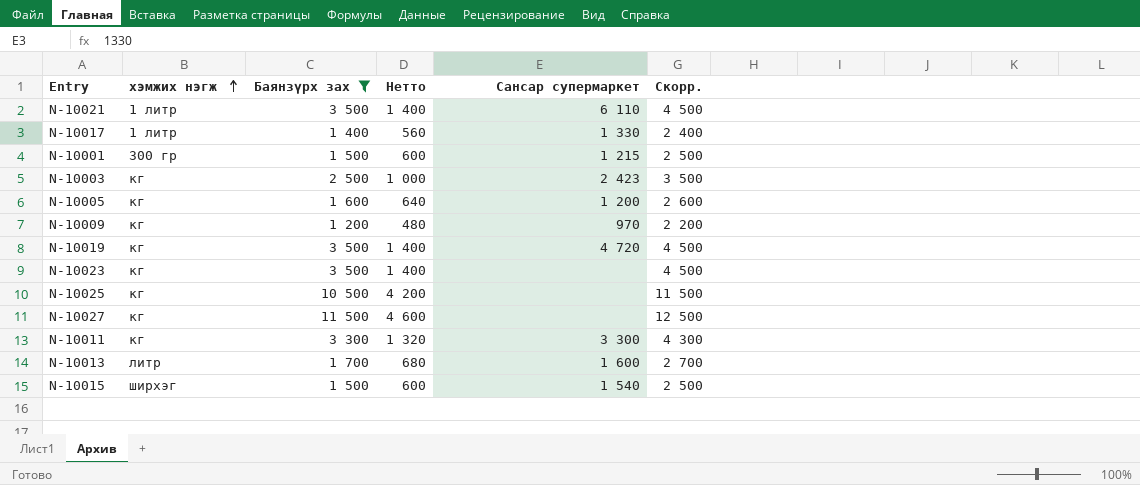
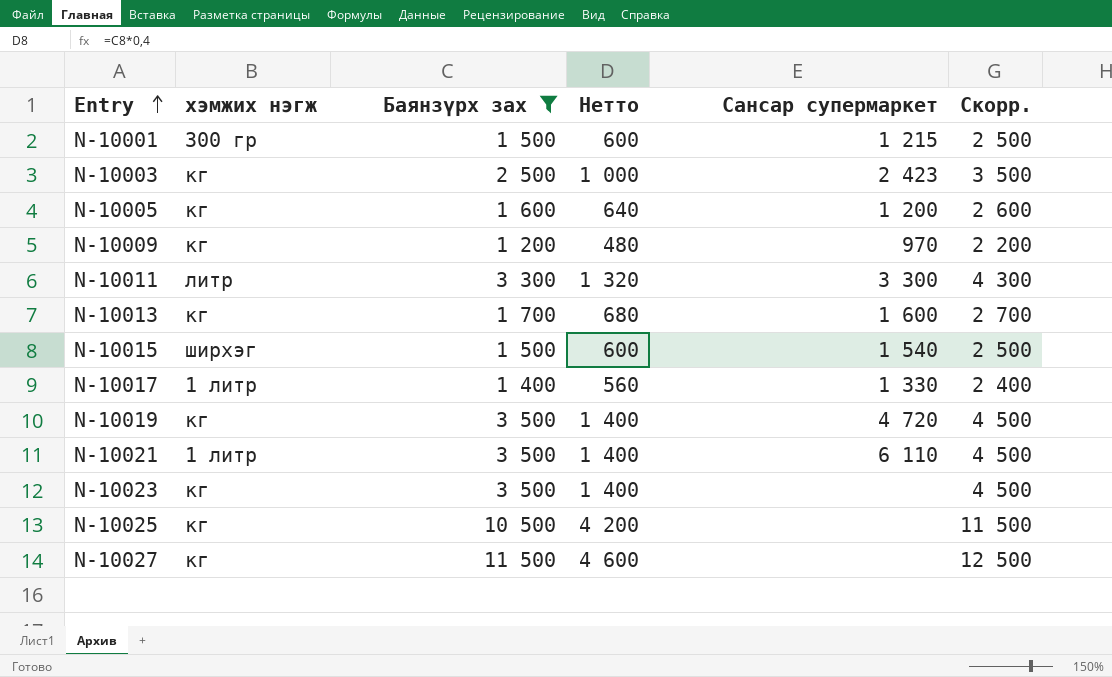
row order: хэмжих нэгж ascending -> Entry ascending
N-10011 | хэмжих нэгж: кг -> литр
N-10013 | хэмжих нэгж: литр -> кг

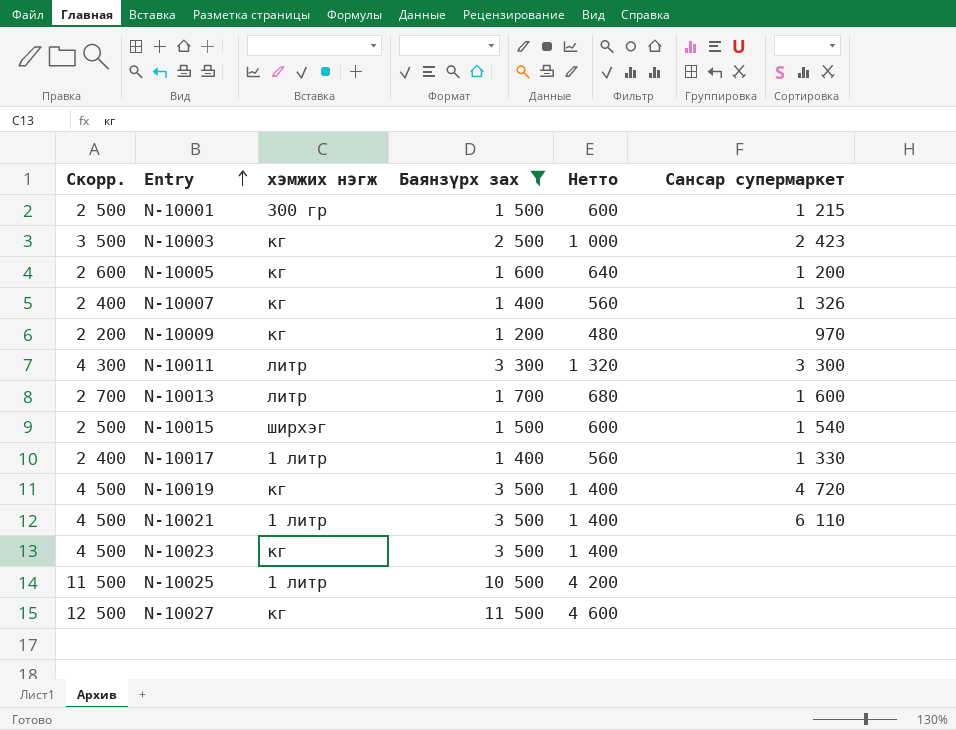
column Скорр. | position: 6 -> 1
row N-10007: none -> 2 400 | кг | 1 400 | 560 | 1 326
N-10013 | хэмжих нэгж: кг -> литр
N-10025 | хэмжих нэгж: кг -> 1 литр

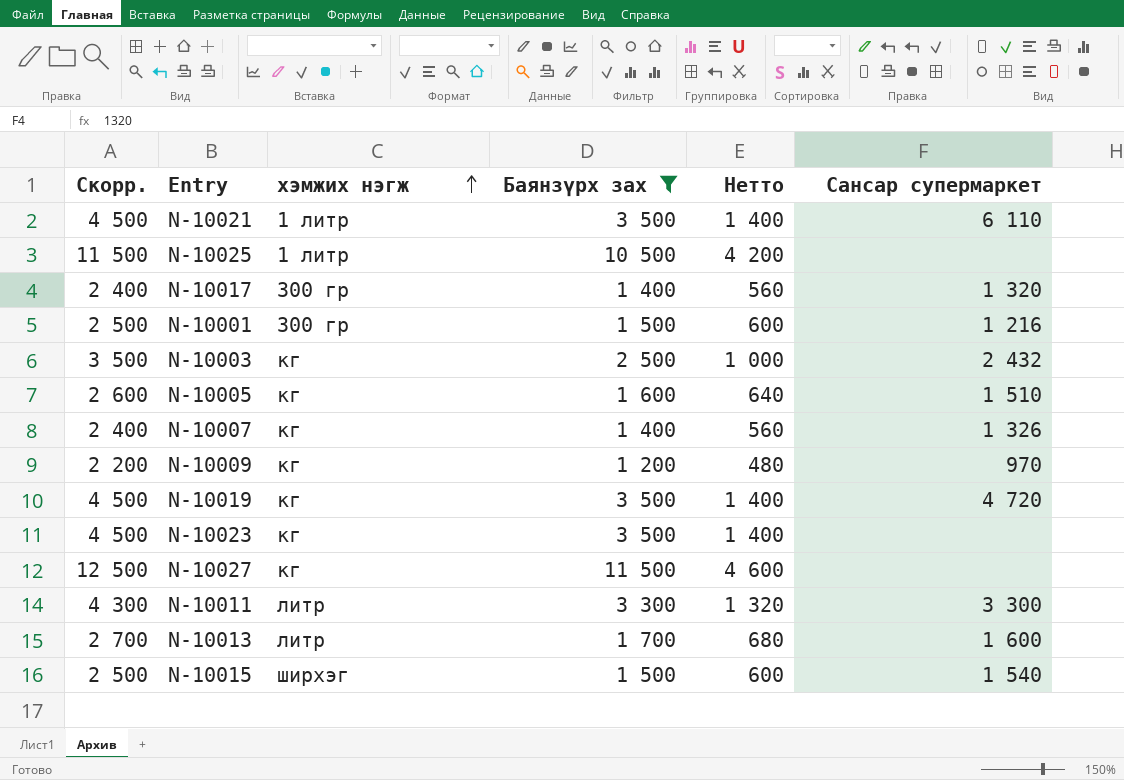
row order: Entry ascending -> хэмжих нэгж ascending
N-10017 | хэмжих нэгж: 1 литр -> 300 гр
N-10017 | Сансар супермаркет: 1 330 -> 1 320
N-10001 | Сансар супермаркет: 1 215 -> 1 216
N-10003 | Сансар супермаркет: 2 423 -> 2 432
N-10005 | Сансар супермаркет: 1 200 -> 1 510

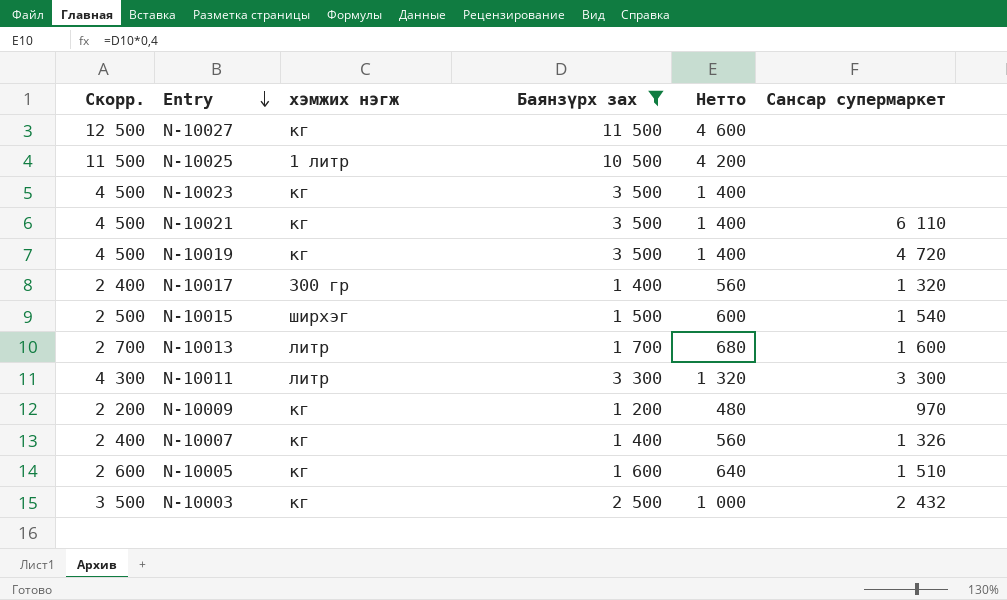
row order: хэмжих нэгж ascending -> Entry descending
row N-10001: 2 500 | 300 гр | 1 500 | 600 | 1 216 -> none
N-10021 | хэмжих нэгж: 1 литр -> кг

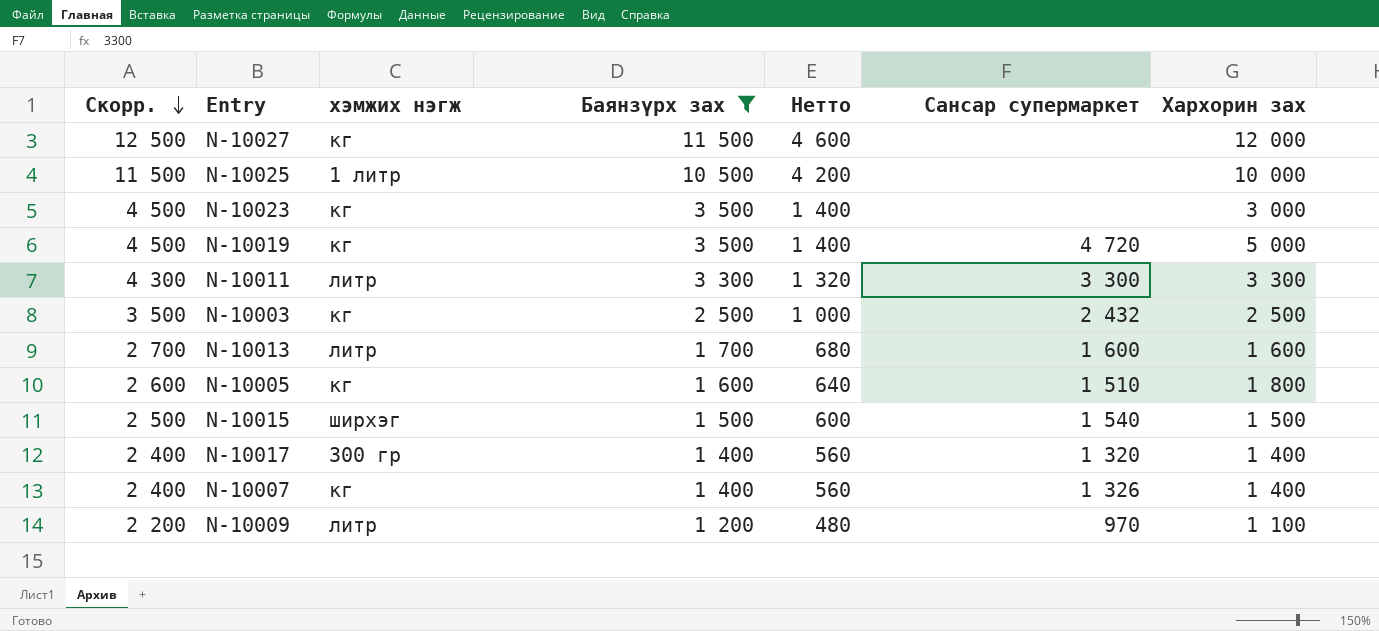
row order: Entry descending -> Скорр. descending
column Хархорин зах | position: none -> 7
row N-10021: 4 500 | кг | 3 500 | 1 400 | 6 110 -> none
N-10009 | хэмжих нэгж: кг -> литр

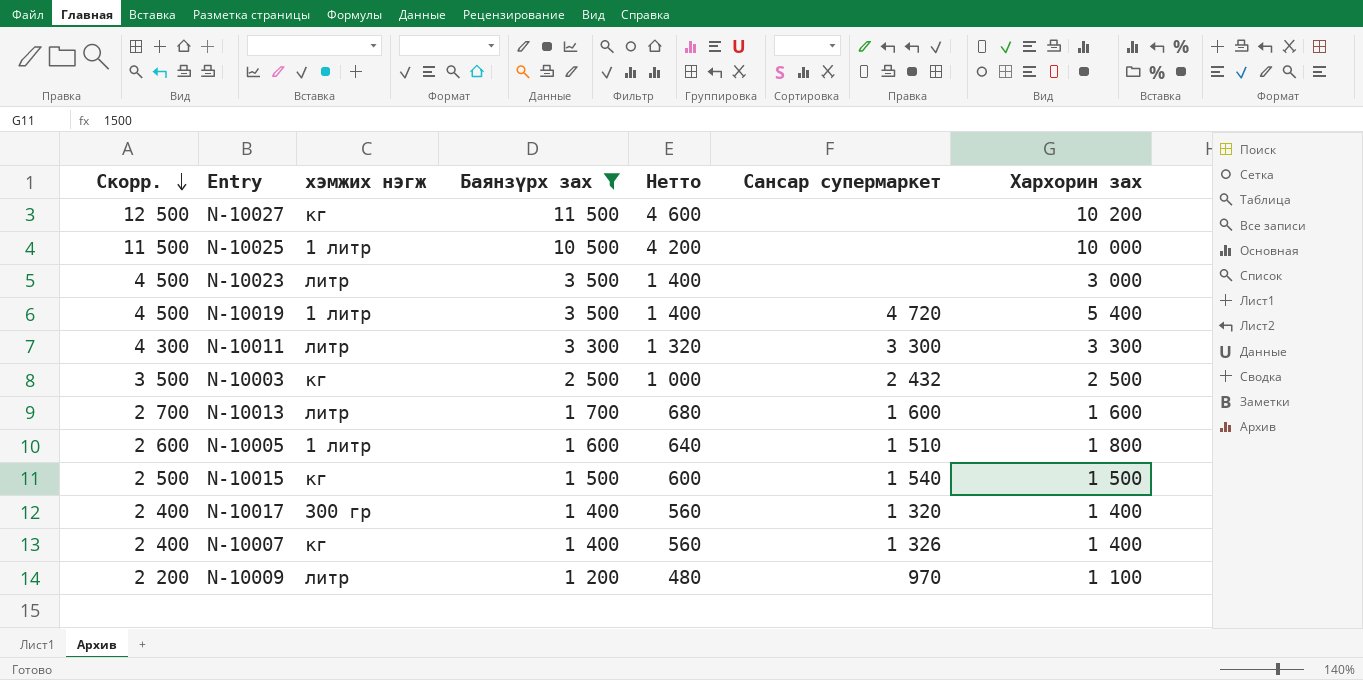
N-10027 | Хархорин зах: 12 000 -> 10 200
N-10023 | хэмжих нэгж: кг -> литр
N-10019 | хэмжих нэгж: кг -> 1 литр
N-10019 | Хархорин зах: 5 000 -> 5 400
N-10005 | хэмжих нэгж: кг -> 1 литр
N-10015 | хэмжих нэгж: ширхэг -> кг

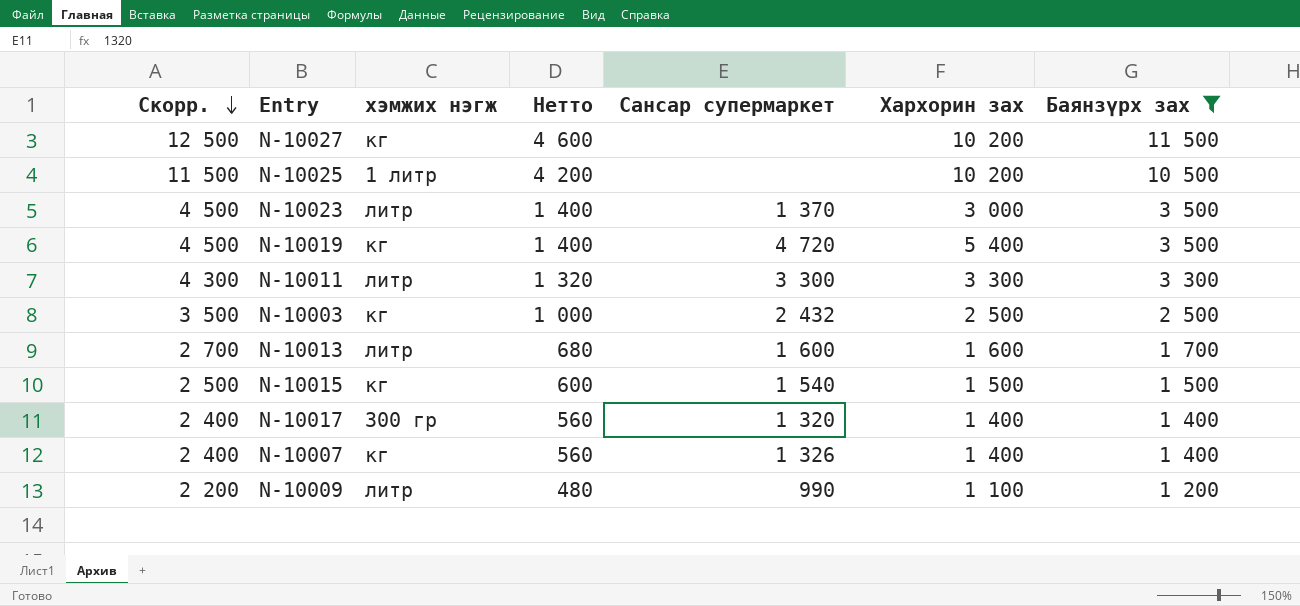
column Баянзүрх зах | position: 4 -> 7
row N-10005: 2 600 | 1 литр | 1 600 | 640 | 1 510 | 1 800 -> none
N-10025 | Хархорин зах: 10 000 -> 10 200
N-10023 | Сансар супермаркет: none -> 1 370
N-10019 | хэмжих нэгж: 1 литр -> кг
N-10009 | Сансар супермаркет: 970 -> 990

